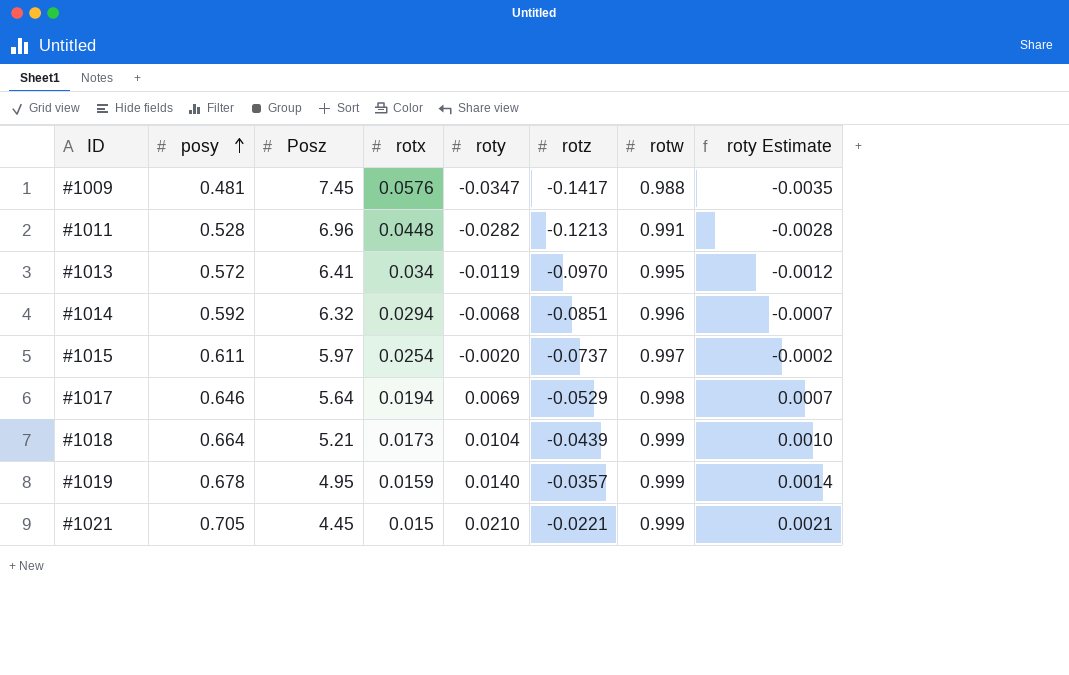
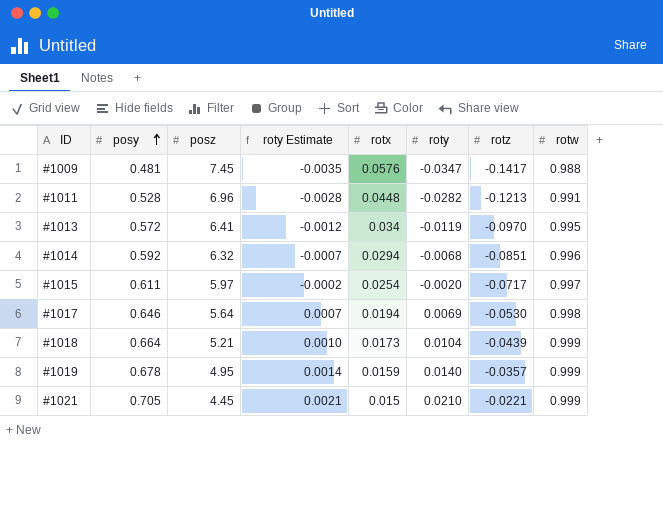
column name: Posz -> posz
column roty Estimate | position: 8 -> 4
#1015 | rotz: -0.0737 -> -0.0717
#1017 | rotz: -0.0529 -> -0.0530

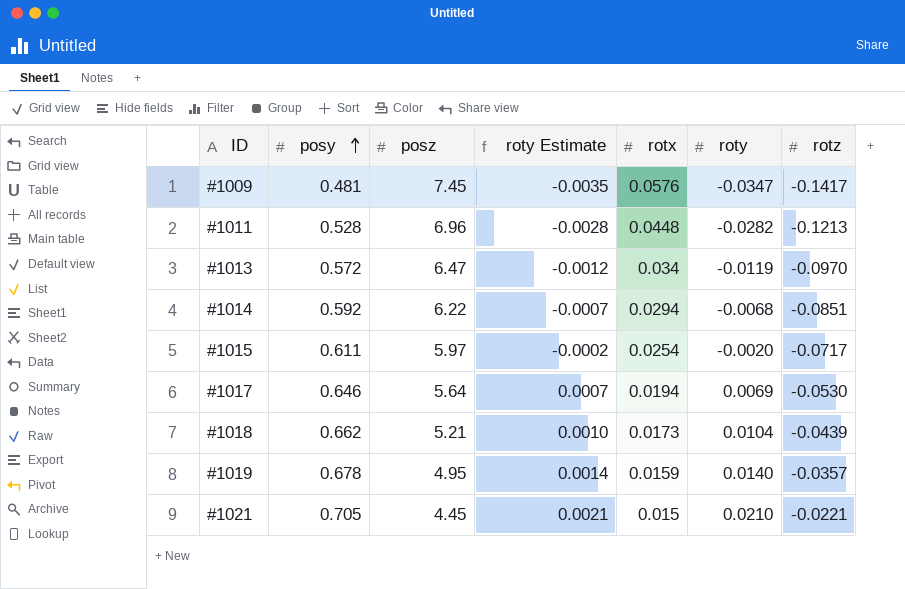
column rotw | position: 8 -> none
#1013 | posz: 6.41 -> 6.47
#1014 | posz: 6.32 -> 6.22
#1018 | posy: 0.664 -> 0.662

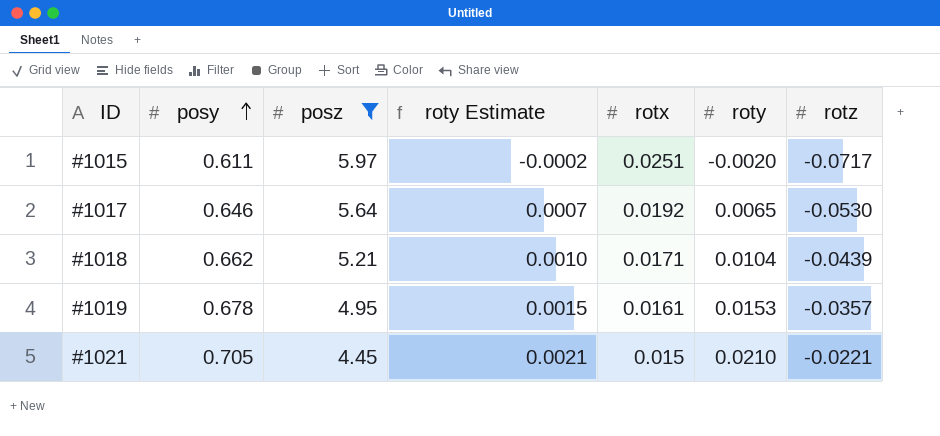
filter: none -> posz <= 5.97
#1015 | rotx: 0.0254 -> 0.0251
#1017 | rotx: 0.0194 -> 0.0192
#1017 | roty: 0.0069 -> 0.0065
#1018 | rotx: 0.0173 -> 0.0171
#1019 | roty Estimate: 0.0014 -> 0.0015
#1019 | rotx: 0.0159 -> 0.0161
#1019 | roty: 0.0140 -> 0.0153

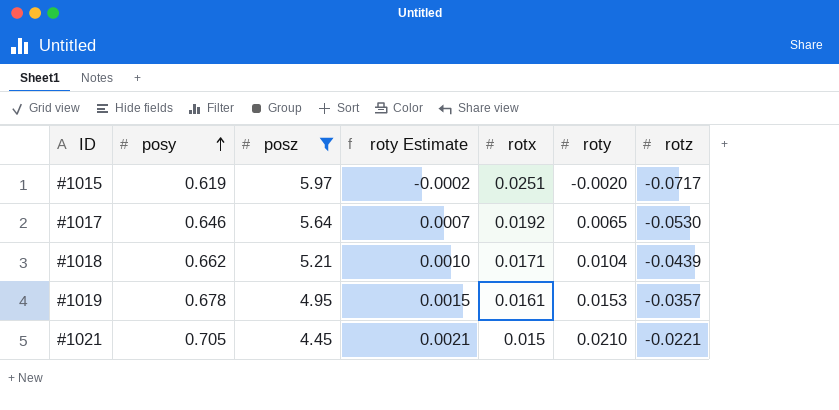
#1015 | posy: 0.611 -> 0.619

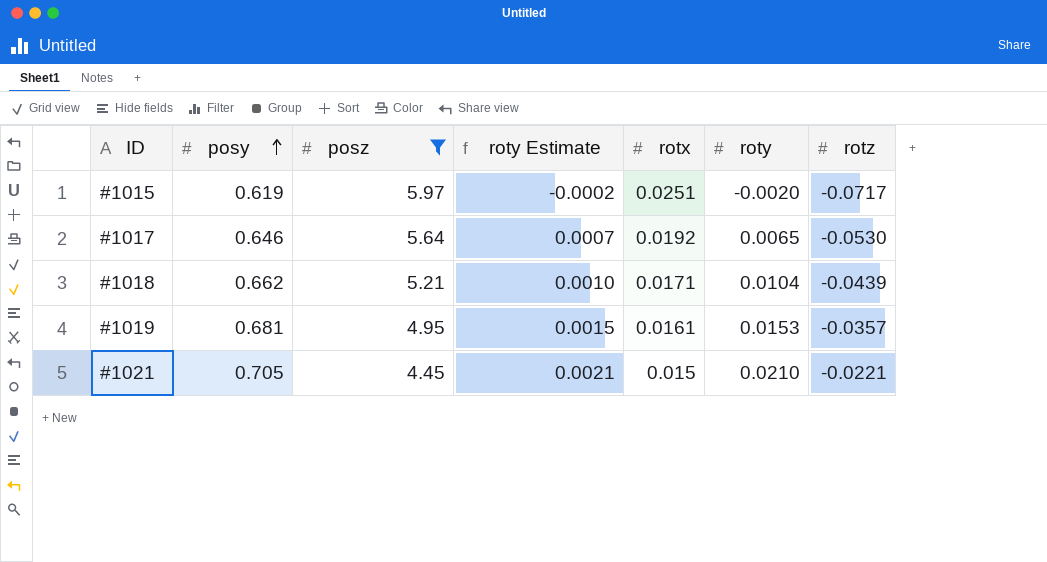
#1019 | posy: 0.678 -> 0.681

